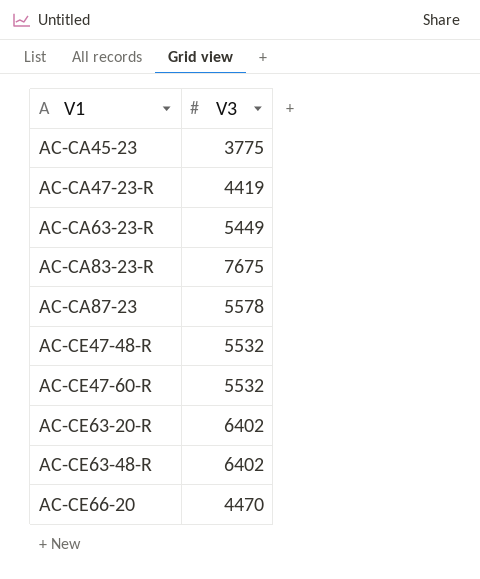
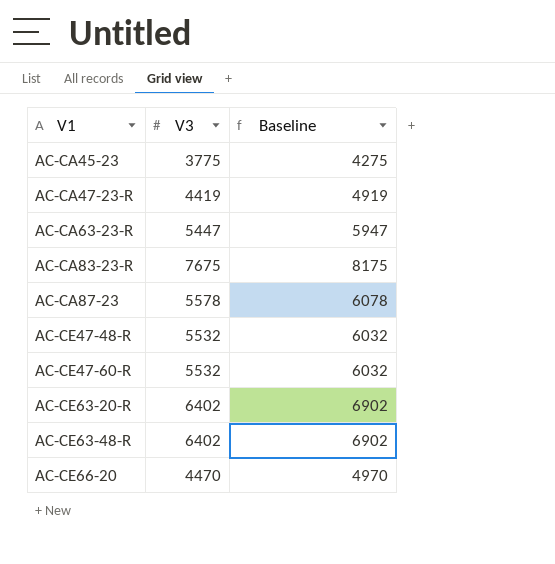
column Baseline | formula: none -> [V3] + 500
AC-CA63-23-R | V3: 5449 -> 5447

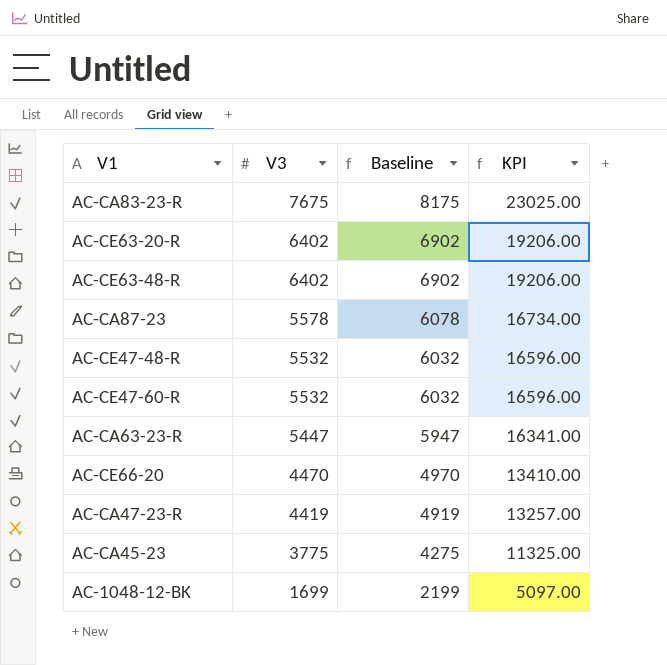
row order: V1 ascending -> V3 descending
column KPI | formula: none -> [V3] * 3
row AC-1048-12-BK: none -> 1699 | 2199 | 5097.00

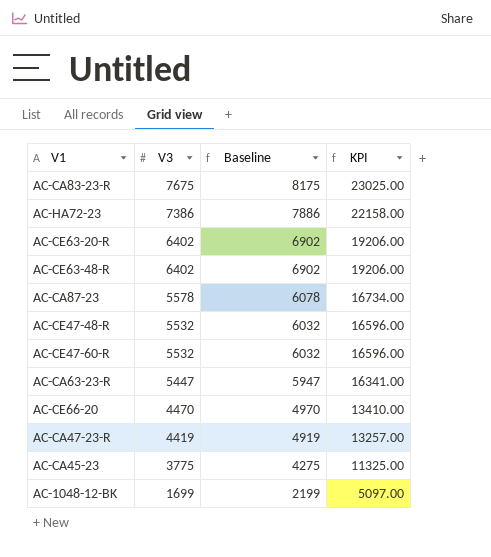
row AC-HA72-23: none -> 7386 | 7886 | 22158.00

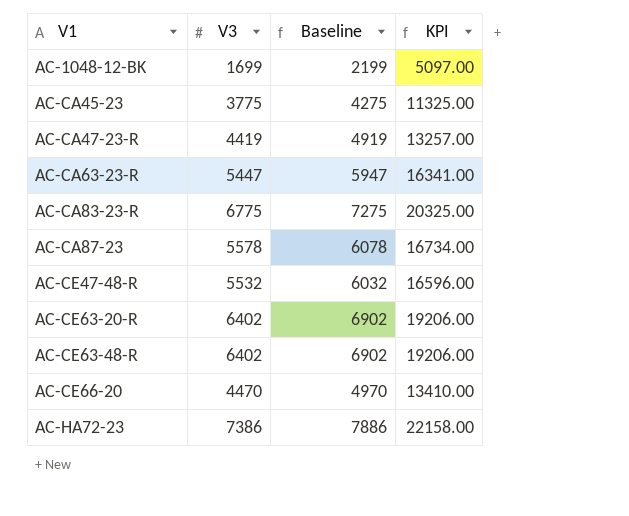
row order: V3 descending -> V1 ascending
row AC-CE47-60-R: 5532 | 6032 | 16596.00 -> none
AC-CA83-23-R | V3: 7675 -> 6775
AC-CA83-23-R | Baseline: 8175 -> 7275
AC-CA83-23-R | KPI: 23025.00 -> 20325.00

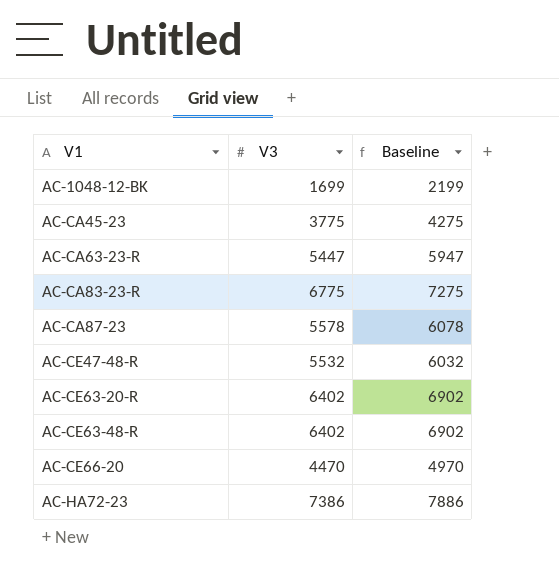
column KPI | formula: [V3] * 3 -> none
row AC-CA47-23-R: 4419 | 4919 | 13257.00 -> none

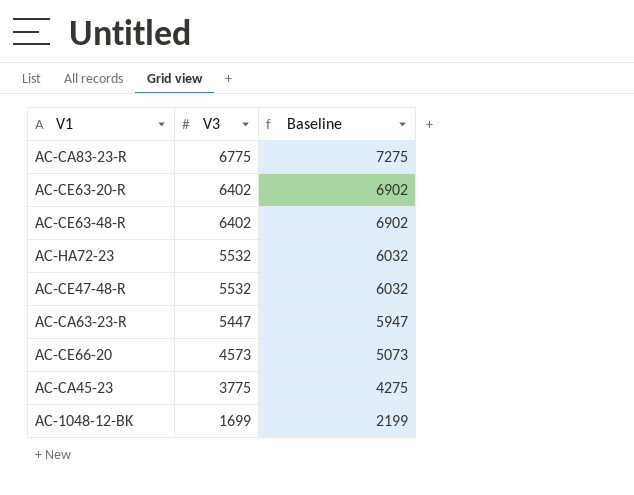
row order: V1 ascending -> V3 descending
row AC-CA87-23: 5578 | 6078 -> none
AC-HA72-23 | V3: 7386 -> 5532
AC-HA72-23 | Baseline: 7886 -> 6032
AC-CE66-20 | V3: 4470 -> 4573
AC-CE66-20 | Baseline: 4970 -> 5073

